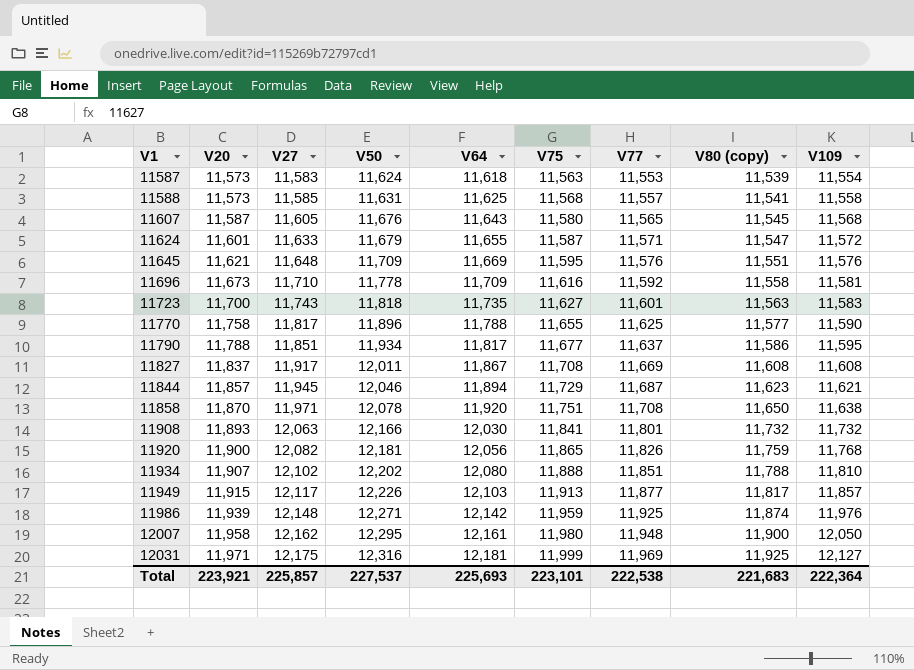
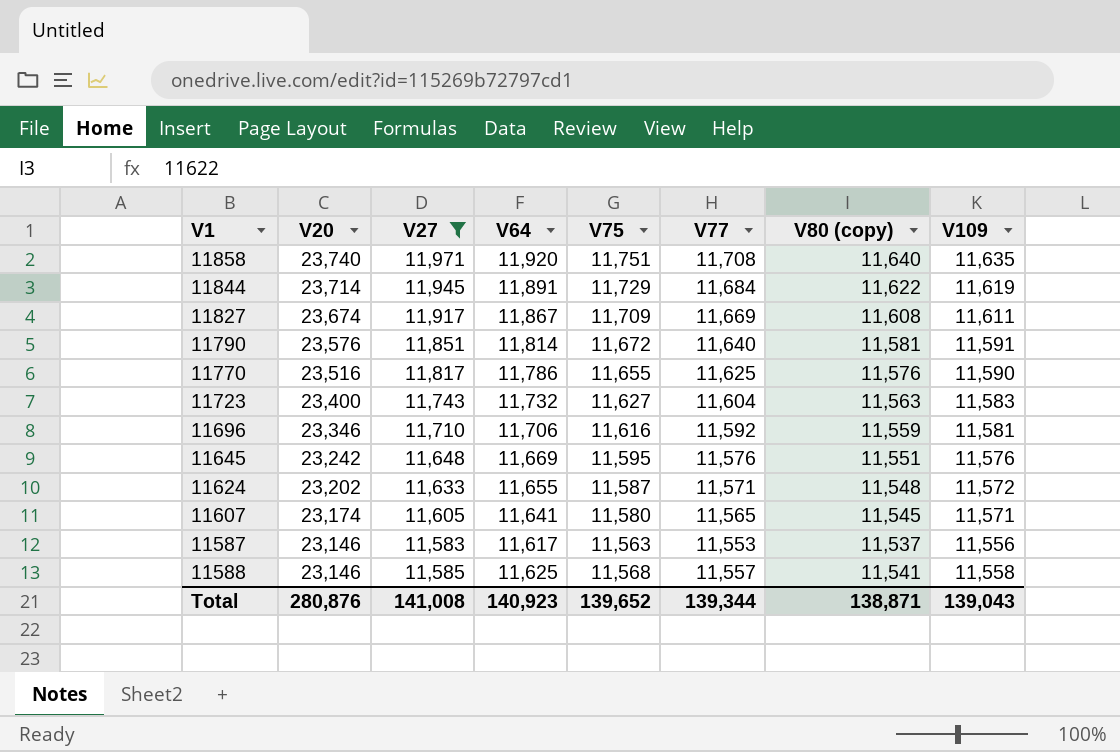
filter: none -> V27 <= 11,971
row order: V1 ascending -> V20 descending
column V50 | position: 4 -> none
11858 | V20: 11,870 -> 23,740
11858 | V80 (copy): 11,650 -> 11,640
11858 | V109: 11,638 -> 11,635
11844 | V20: 11,857 -> 23,714
11844 | V64: 11,894 -> 11,891
11844 | V77: 11,687 -> 11,684
11844 | V80 (copy): 11,623 -> 11,622
11844 | V109: 11,621 -> 11,619
11827 | V20: 11,837 -> 23,674
11827 | V75: 11,708 -> 11,709
11827 | V109: 11,608 -> 11,611
11790 | V20: 11,788 -> 23,576
11790 | V64: 11,817 -> 11,814
11790 | V75: 11,677 -> 11,672
11790 | V77: 11,637 -> 11,640
11790 | V80 (copy): 11,586 -> 11,581
11790 | V109: 11,595 -> 11,591
11770 | V20: 11,758 -> 23,516
11770 | V64: 11,788 -> 11,786
11770 | V80 (copy): 11,577 -> 11,576
11723 | V20: 11,700 -> 23,400
11723 | V64: 11,735 -> 11,732
11723 | V77: 11,601 -> 11,604
11696 | V20: 11,673 -> 23,346
11696 | V64: 11,709 -> 11,706
11696 | V80 (copy): 11,558 -> 11,559
11645 | V20: 11,621 -> 23,242
11624 | V20: 11,601 -> 23,202
11624 | V80 (copy): 11,547 -> 11,548
11607 | V20: 11,587 -> 23,174
11607 | V64: 11,643 -> 11,641
11607 | V109: 11,568 -> 11,571
11587 | V20: 11,573 -> 23,146
11587 | V64: 11,618 -> 11,617
11587 | V80 (copy): 11,539 -> 11,537
11587 | V109: 11,554 -> 11,556
11588 | V20: 11,573 -> 23,146
Total | V20: 223,921 -> 280,876
Total | V27: 225,857 -> 141,008
Total | V64: 225,693 -> 140,923
Total | V75: 223,101 -> 139,652
Total | V77: 222,538 -> 139,344
Total | V80 (copy): 221,683 -> 138,871
Total | V109: 222,364 -> 139,043

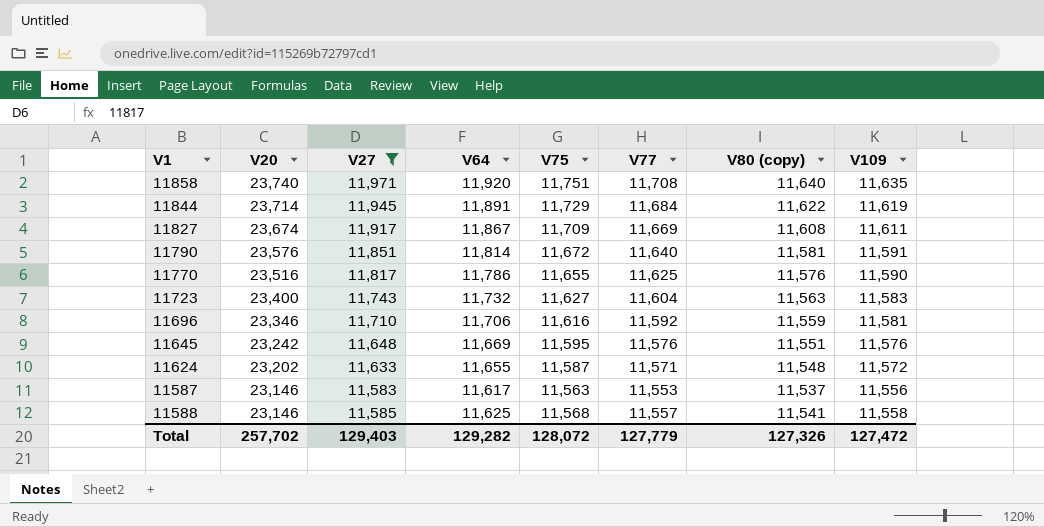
row 11607: 23,174 | 11,605 | 11,641 | 11,580 | 11,565 | 11,545 | 11,571 -> none
Total | V20: 280,876 -> 257,702
Total | V27: 141,008 -> 129,403
Total | V64: 140,923 -> 129,282
Total | V75: 139,652 -> 128,072
Total | V77: 139,344 -> 127,779
Total | V80 (copy): 138,871 -> 127,326
Total | V109: 139,043 -> 127,472

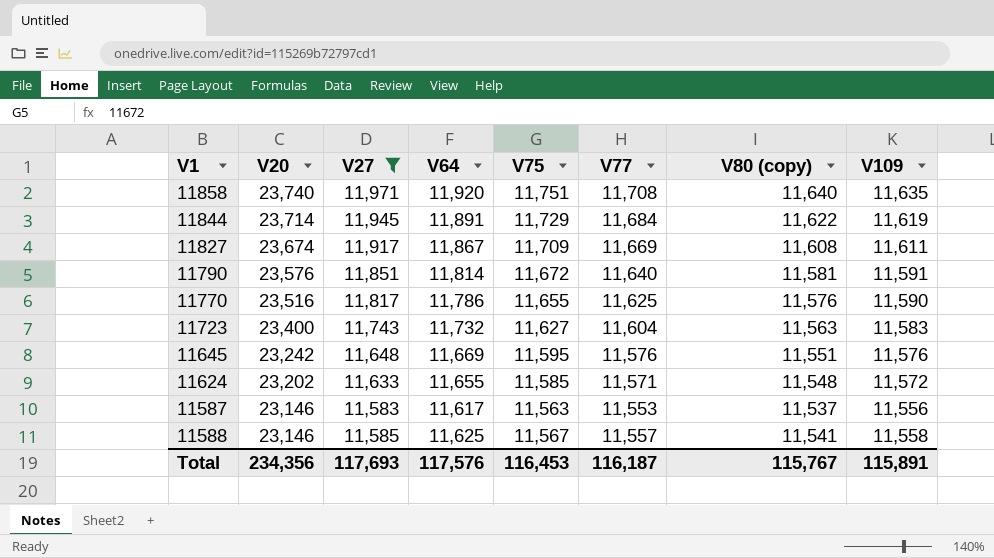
row 11696: 23,346 | 11,710 | 11,706 | 11,616 | 11,592 | 11,559 | 11,581 -> none
11624 | V75: 11,587 -> 11,585
11588 | V75: 11,568 -> 11,567
Total | V20: 257,702 -> 234,356
Total | V27: 129,403 -> 117,693
Total | V64: 129,282 -> 117,576
Total | V75: 128,072 -> 116,453
Total | V77: 127,779 -> 116,187
Total | V80 (copy): 127,326 -> 115,767
Total | V109: 127,472 -> 115,891

